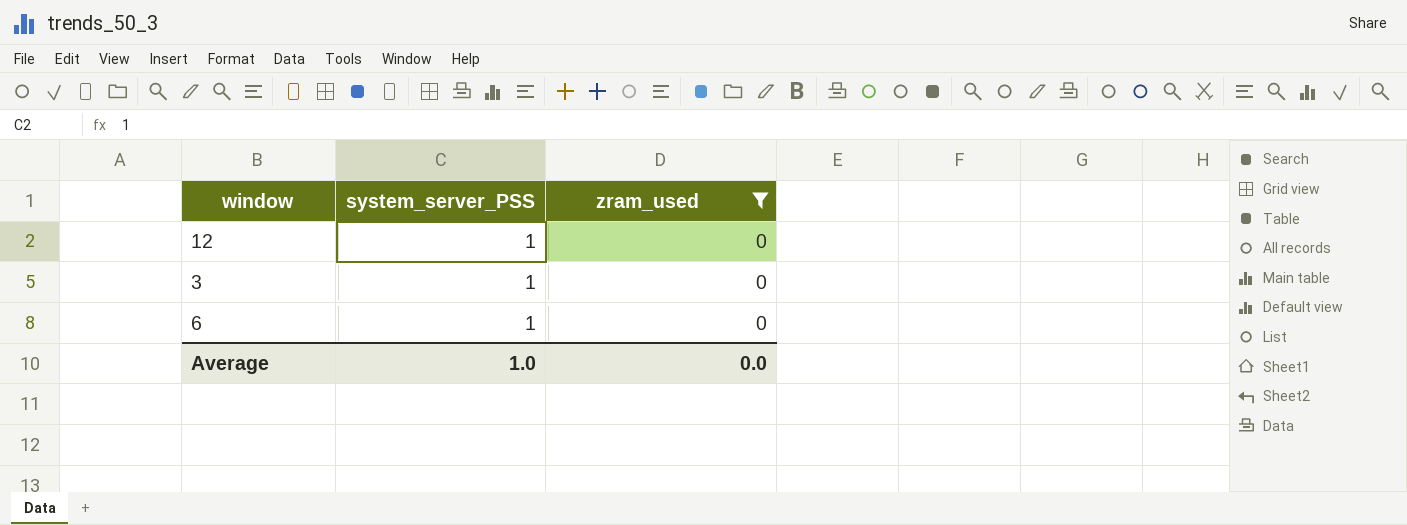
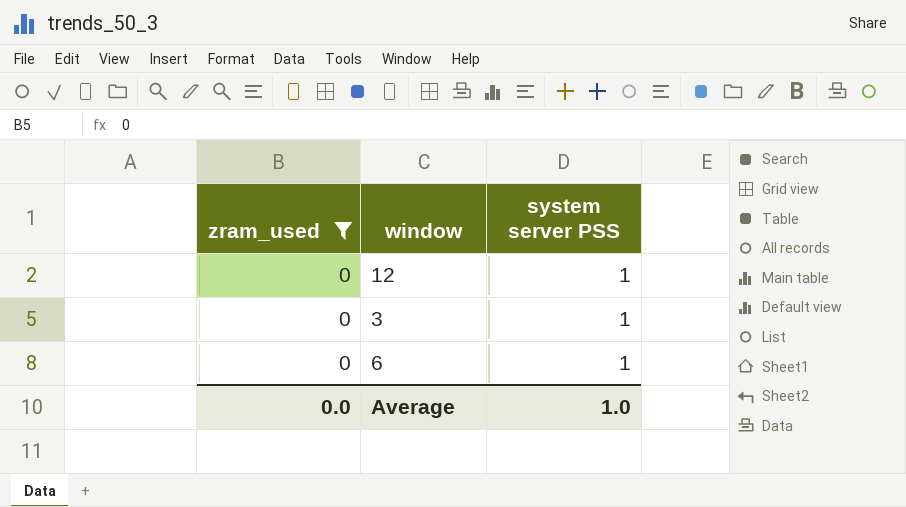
column zram_used | position: 3 -> 1
column name: system_server_PSS -> system server PSS

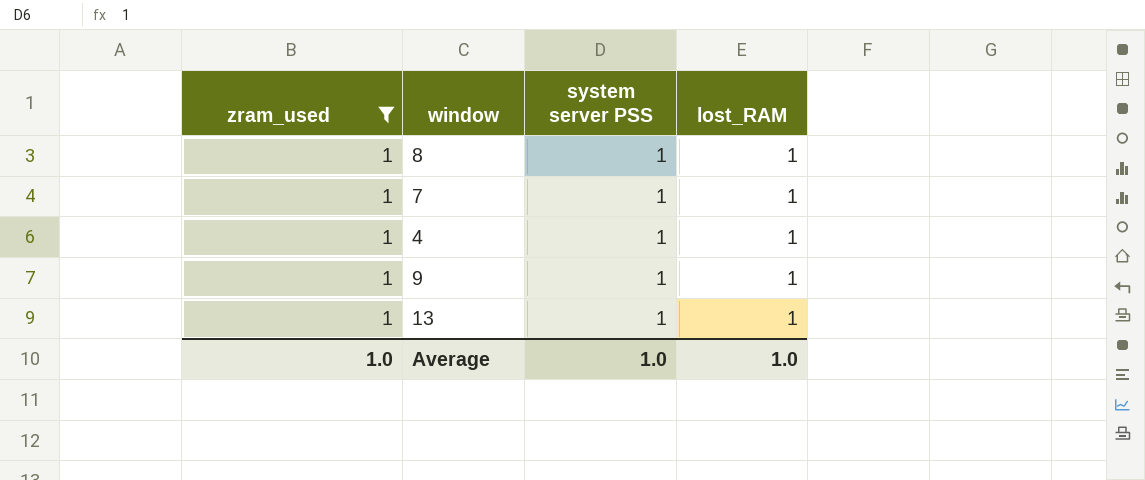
filter: zram_used = 0 -> zram_used = 1
column lost_RAM | position: none -> 4
Average | zram_used: 0.0 -> 1.0

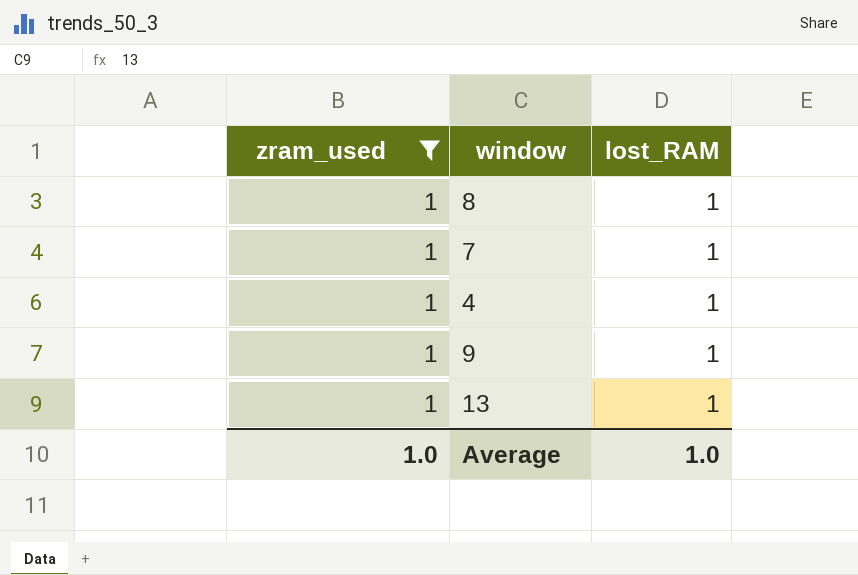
column system server PSS | position: 3 -> none

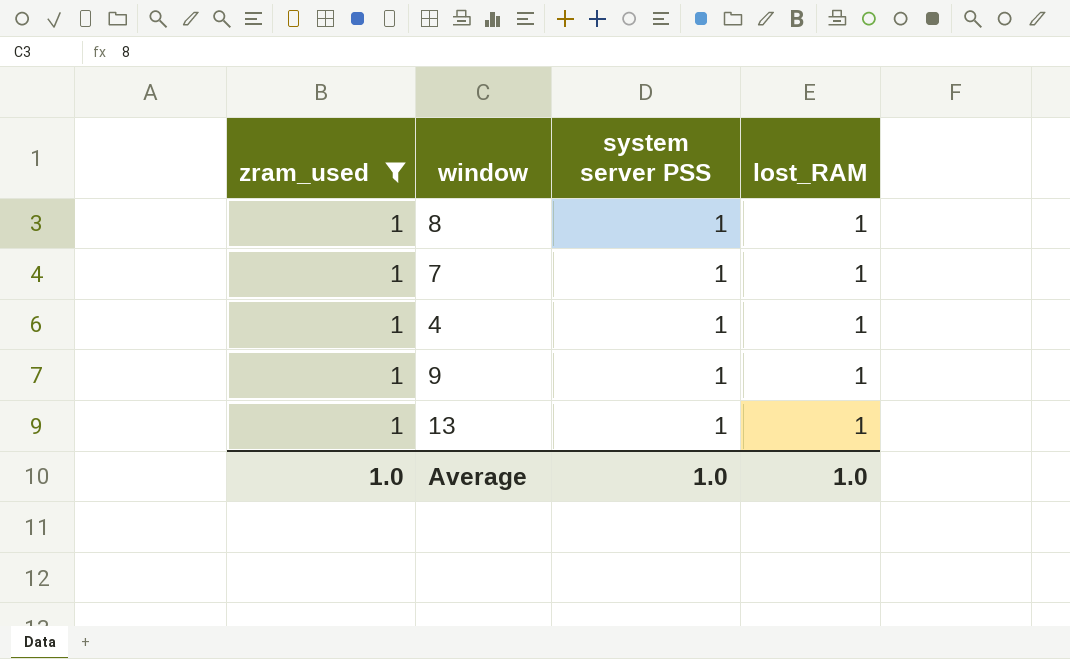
column system server PSS | position: none -> 3

